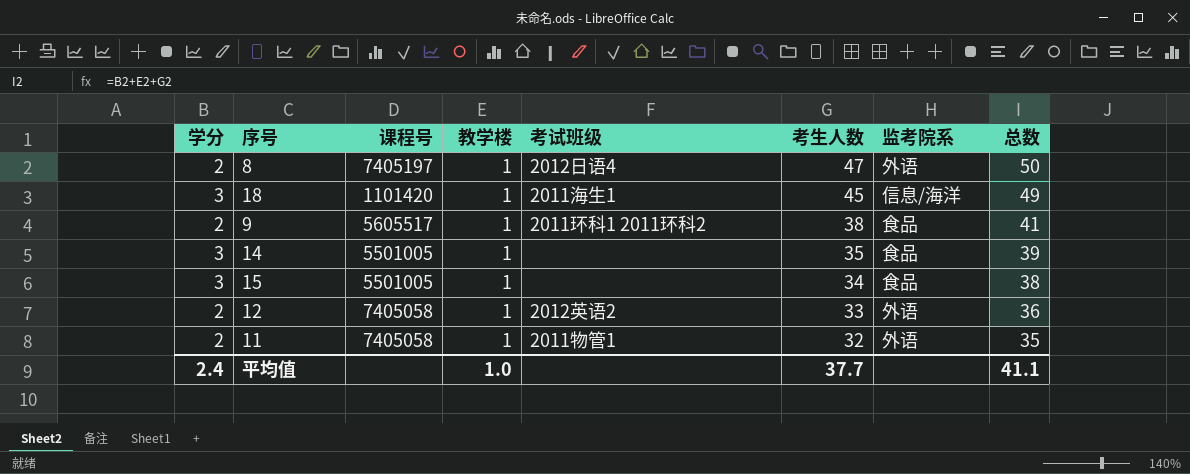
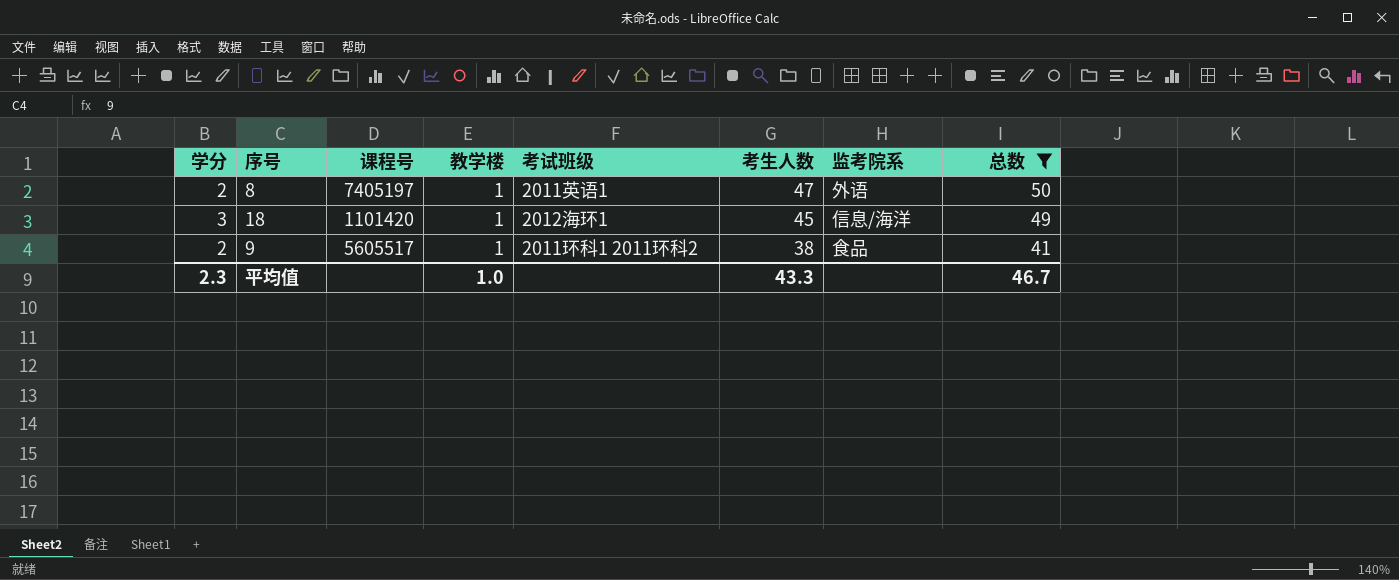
filter: none -> 总数 >= 41
8 | 考试班级: 2012日语4 -> 2011英语1
18 | 考试班级: 2011海生1 -> 2012海环1
平均值 | 学分: 2.4 -> 2.3
平均值 | 考生人数: 37.7 -> 43.3
平均值 | 总数: 41.1 -> 46.7

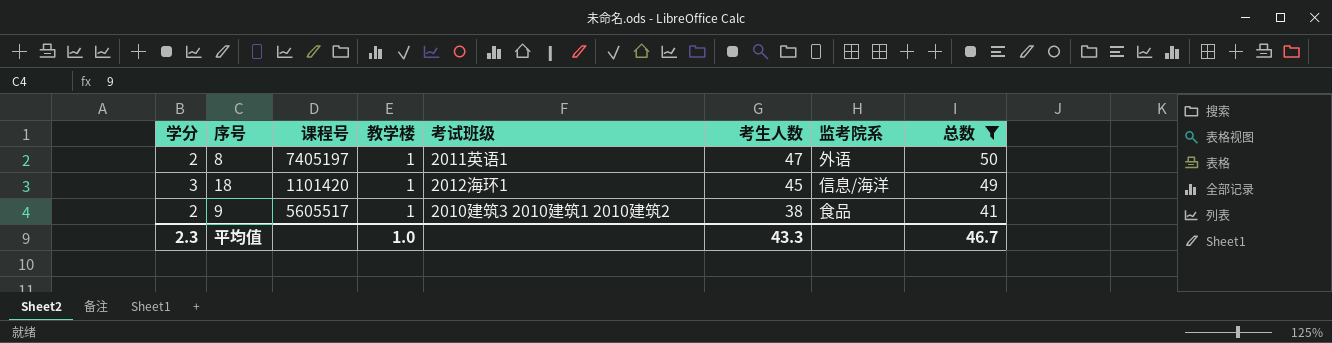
9 | 考试班级: 2011环科1 2011环科2 -> 2010建筑3 2010建筑1 2010建筑2

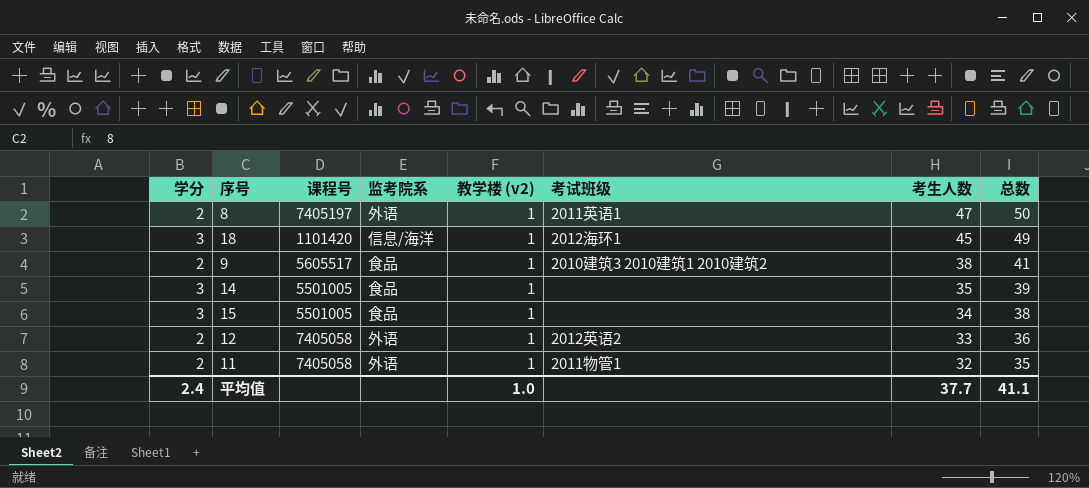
filter: 总数 >= 41 -> none
column 监考院系 | position: 7 -> 4
column name: 教学楼 -> 教学楼 (v2)
平均值 | 学分: 2.3 -> 2.4
平均值 | 考生人数: 43.3 -> 37.7
平均值 | 总数: 46.7 -> 41.1

